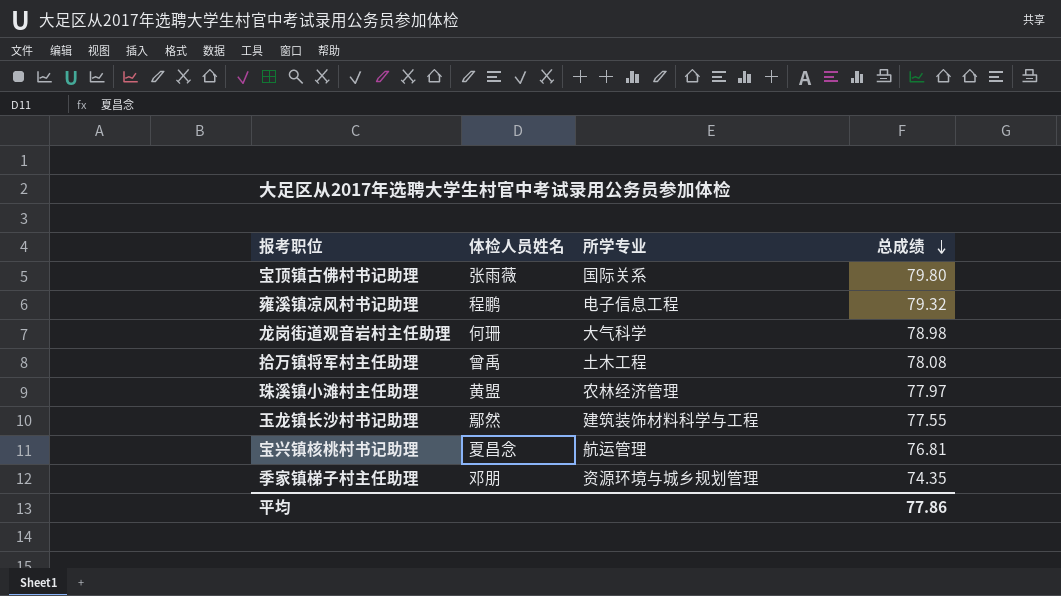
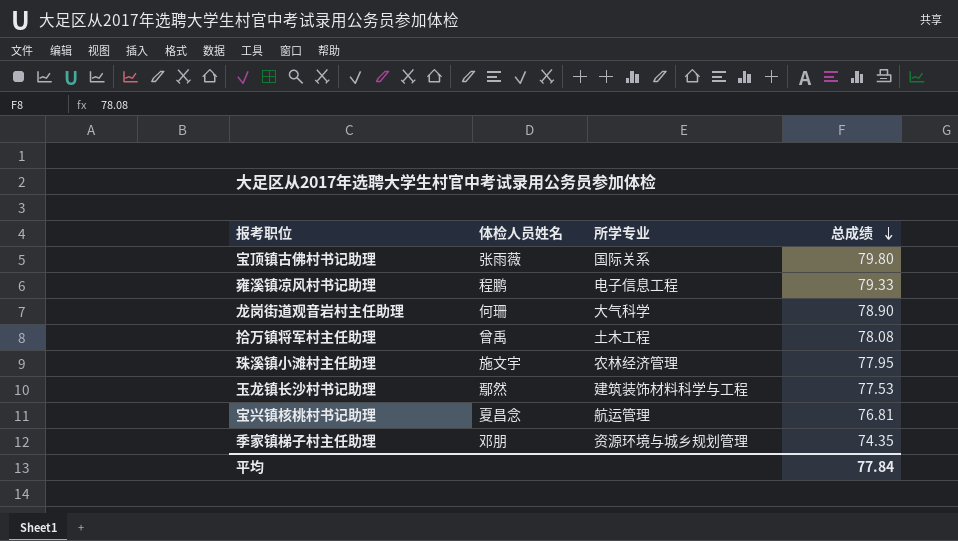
雍溪镇凉风村书记助理 | 总成绩: 79.32 -> 79.33
龙岗街道观音岩村主任助理 | 总成绩: 78.98 -> 78.90
珠溪镇小滩村主任助理 | 体检人员姓名: 黄盟 -> 施文宇
珠溪镇小滩村主任助理 | 总成绩: 77.97 -> 77.95
玉龙镇长沙村书记助理 | 总成绩: 77.55 -> 77.53
平均 | 总成绩: 77.86 -> 77.84

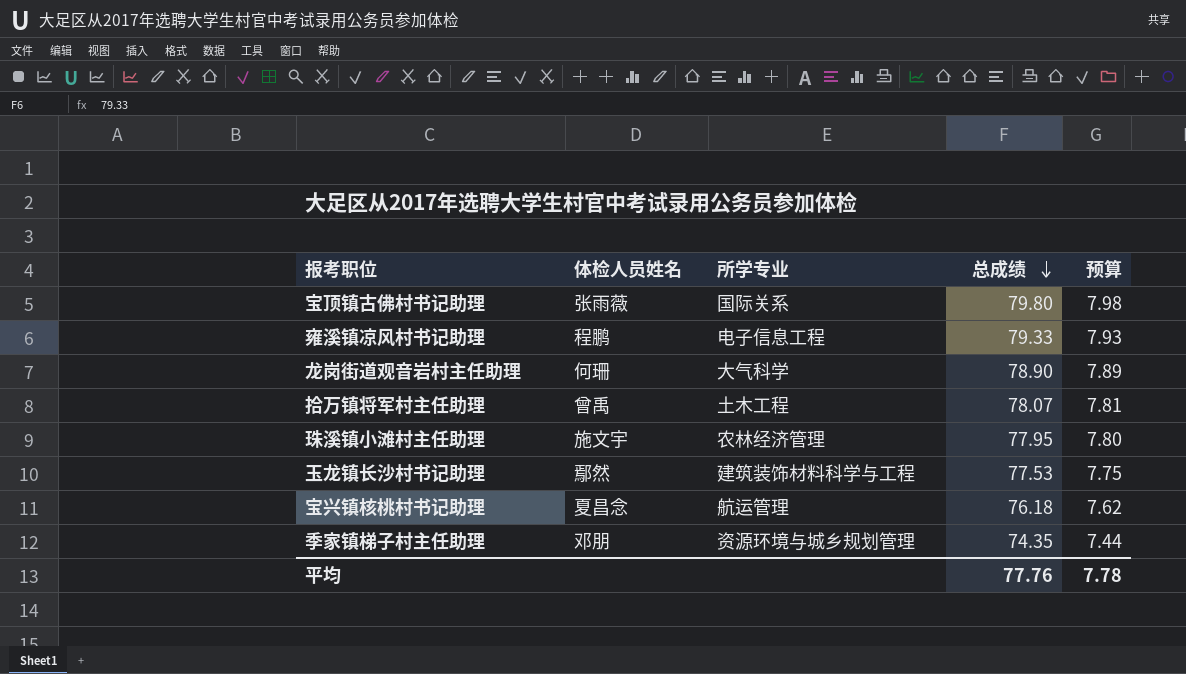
column 预算 | formula: none -> [总成绩] * 0.1
拾万镇将军村主任助理 | 总成绩: 78.08 -> 78.07
宝兴镇核桃村书记助理 | 总成绩: 76.81 -> 76.18
平均 | 总成绩: 77.84 -> 77.76

